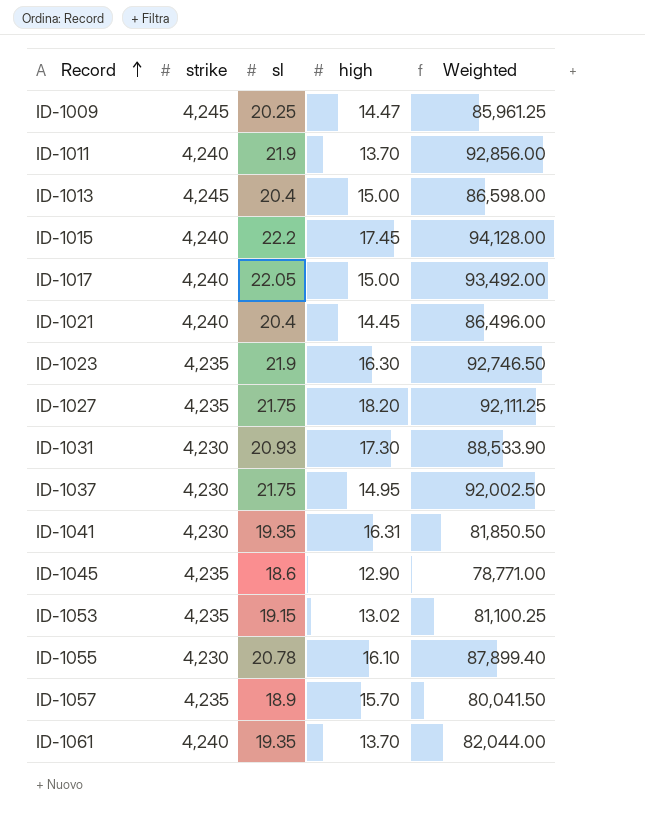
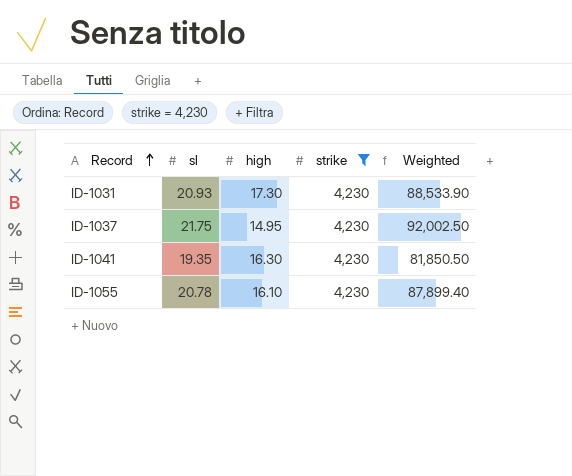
filter: none -> strike = 4,230
column strike | position: 2 -> 4
ID-1041 | high: 16.31 -> 16.30

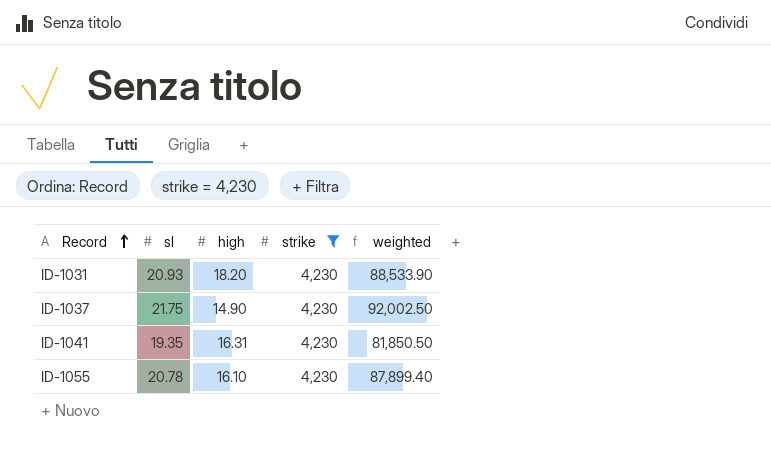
column name: Weighted -> weighted
ID-1031 | high: 17.30 -> 18.20
ID-1037 | high: 14.95 -> 14.90
ID-1041 | high: 16.30 -> 16.31

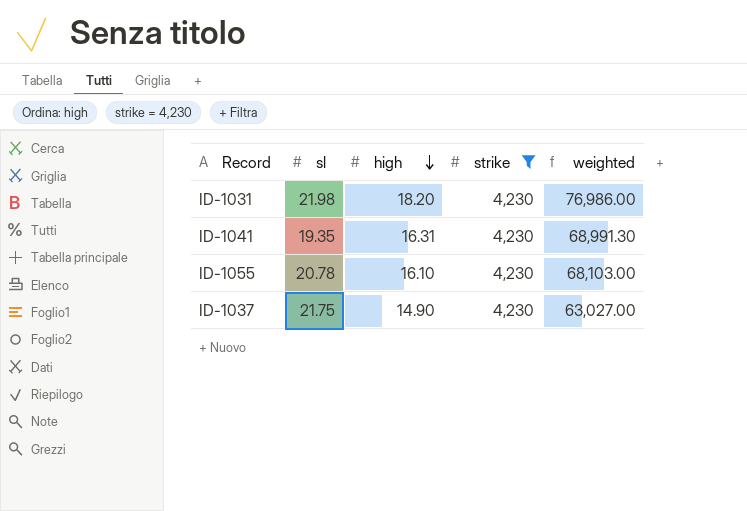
row order: Record ascending -> high descending
column weighted | formula: [sl] * [strike] -> [high] * [strike]
ID-1031 | sl: 20.93 -> 21.98

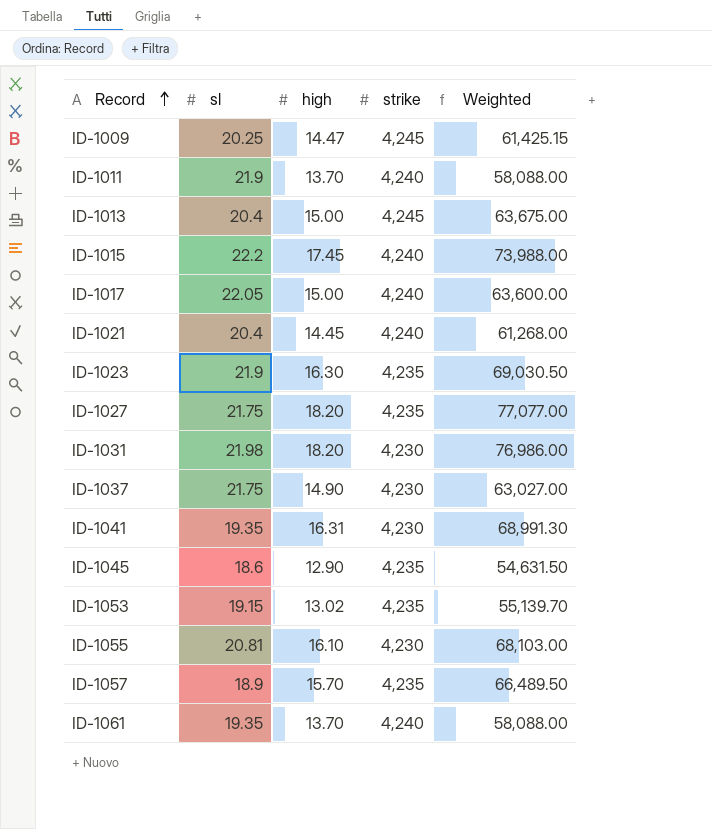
filter: strike = 4,230 -> none
row order: high descending -> Record ascending
column name: weighted -> Weighted
ID-1055 | sl: 20.78 -> 20.81

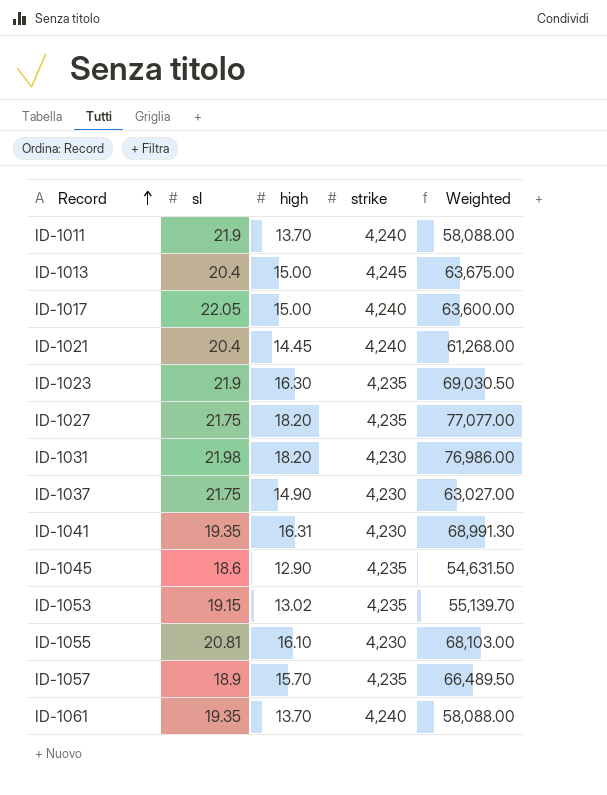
row ID-1009: 20.25 | 14.47 | 4,245 | 61,425.15 -> none
row ID-1015: 22.2 | 17.45 | 4,240 | 73,988.00 -> none

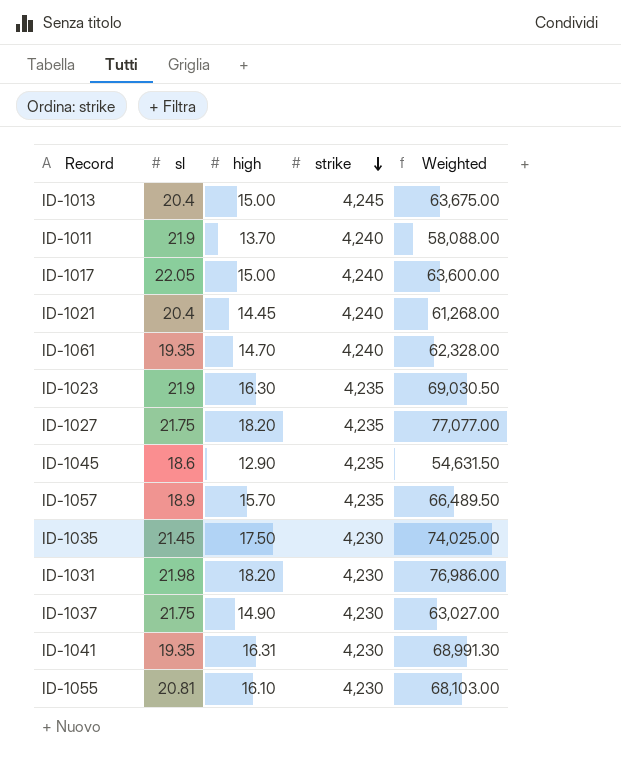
row order: Record ascending -> strike descending
row ID-1053: 19.15 | 13.02 | 4,235 | 55,139.70 -> none
ID-1061 | high: 13.70 -> 14.70
ID-1061 | Weighted: 58,088.00 -> 62,328.00
row ID-1035: none -> 21.45 | 17.50 | 4,230 | 74,025.00

